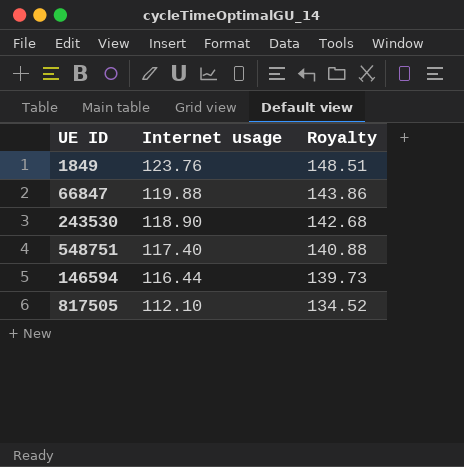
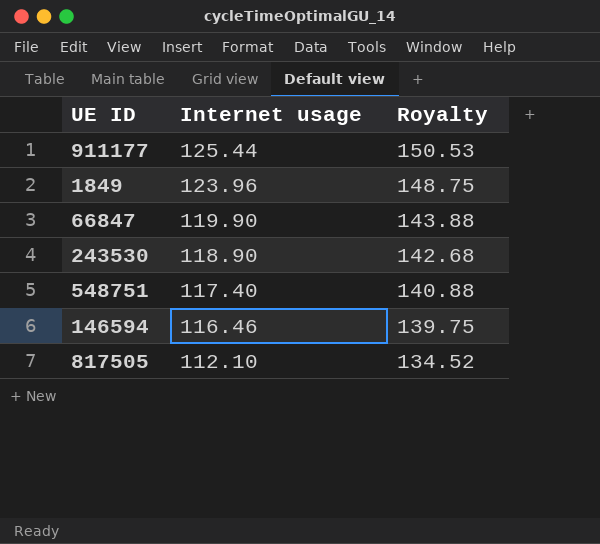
row 911177: none -> 125.44 | 150.53
1849 | Internet usage: 123.76 -> 123.96
1849 | Royalty: 148.51 -> 148.75
66847 | Internet usage: 119.88 -> 119.90
66847 | Royalty: 143.86 -> 143.88
146594 | Internet usage: 116.44 -> 116.46
146594 | Royalty: 139.73 -> 139.75

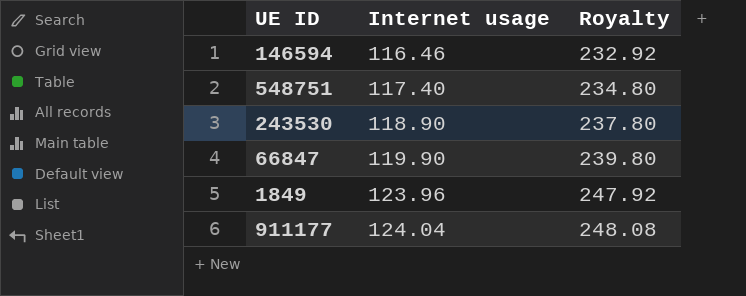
row order: Internet usage descending -> Internet usage ascending
column Royalty | formula: [Internet usage] * 1.2 -> [Internet usage] * 2
row 817505: 112.10 | 134.52 -> none
911177 | Internet usage: 125.44 -> 124.04

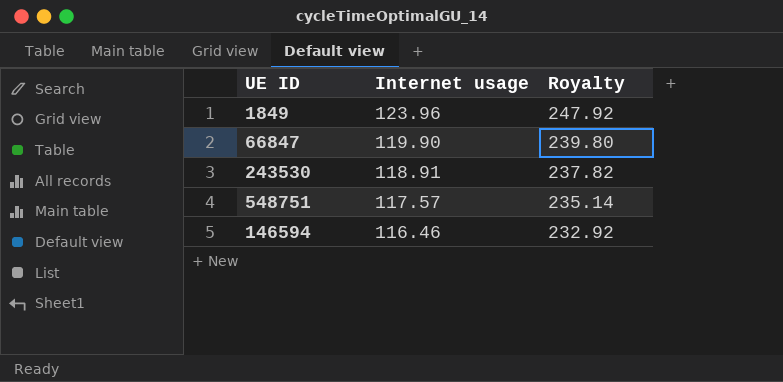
row order: Internet usage ascending -> Internet usage descending
row 911177: 124.04 | 248.08 -> none
243530 | Internet usage: 118.90 -> 118.91
243530 | Royalty: 237.80 -> 237.82
548751 | Internet usage: 117.40 -> 117.57
548751 | Royalty: 234.80 -> 235.14

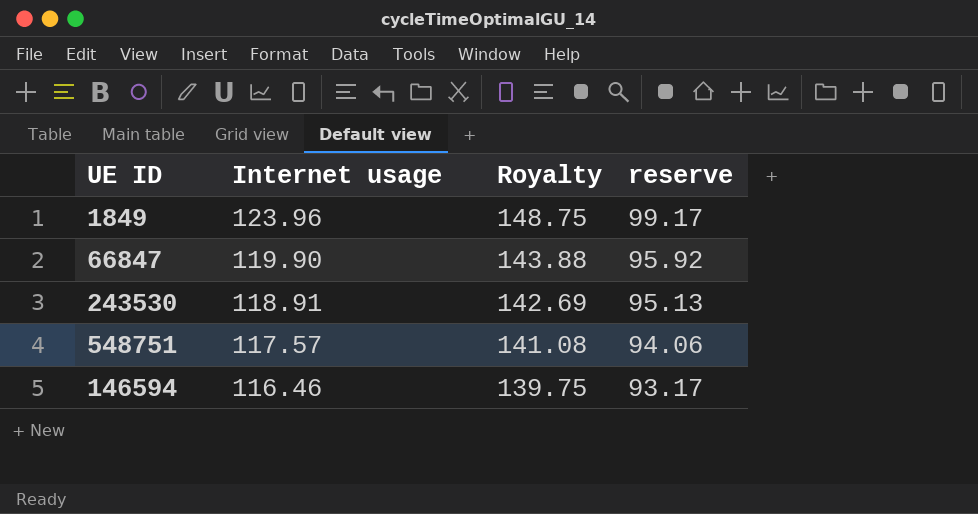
column Royalty | formula: [Internet usage] * 2 -> [Internet usage] * 1.2
column reserve | formula: none -> [Internet usage] * 0.8

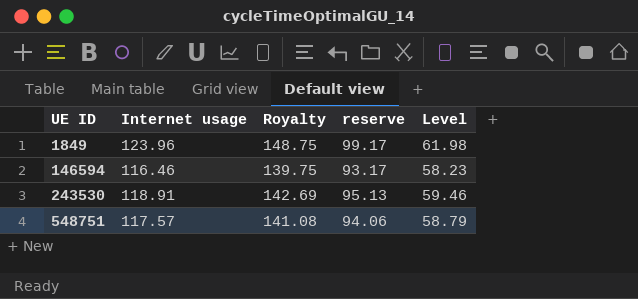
row order: Internet usage descending -> UE ID ascending
column Level | formula: none -> [Internet usage] * 0.5
row 66847: 119.90 | 143.88 | 95.92 -> none

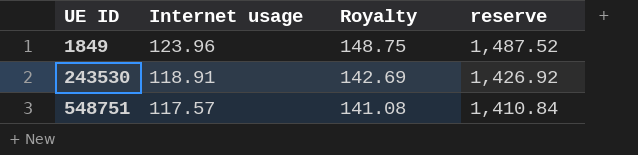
column Level | formula: [Internet usage] * 0.5 -> none
column reserve | formula: [Internet usage] * 0.8 -> [Internet usage] * 12
row 146594: 116.46 | 139.75 | 93.17 | 58.23 -> none

